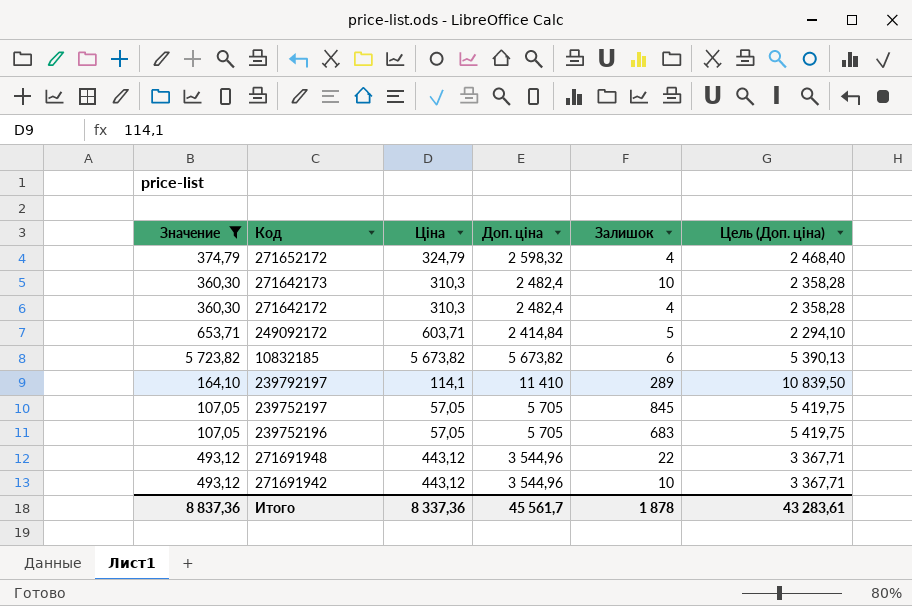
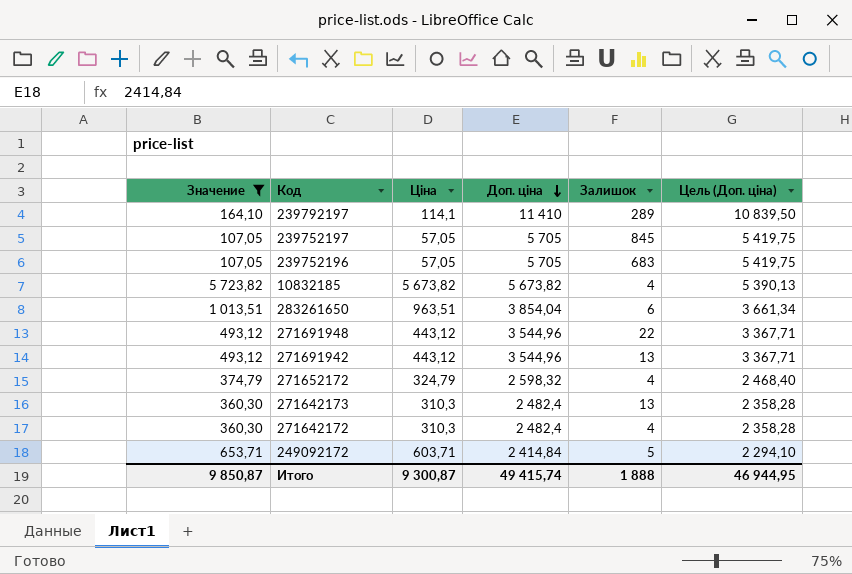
row order: none -> Доп. ціна descending
10832185 | Залишок: 6 -> 4
row 283261650: none -> 1 013,51 | 963,51 | 3 854,04 | 6 | 3 661,34
271691942 | Залишок: 10 -> 13
271642173 | Залишок: 10 -> 13
Итого | Значение: 8 837,36 -> 9 850,87
Итого | Ціна: 8 337,36 -> 9 300,87
Итого | Доп. ціна: 45 561,7 -> 49 415,74
Итого | Залишок: 1 878 -> 1 888
Итого | Цель (Доп. ціна): 43 283,61 -> 46 944,95

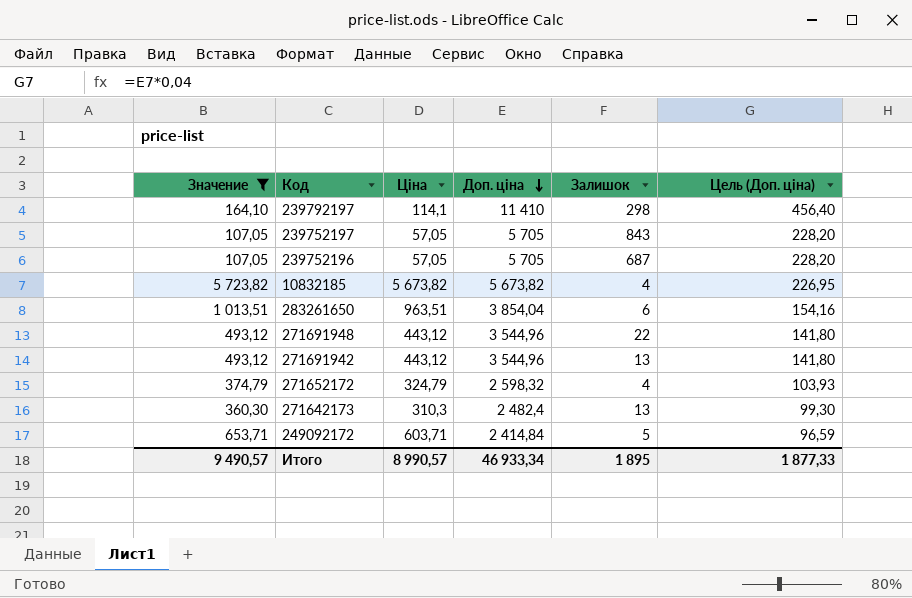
column Цель (Доп. ціна) | formula: [Доп. ціна] * 0,95 -> [Доп. ціна] * 0,04
row 271642172: 360,30 | 310,3 | 2 482,4 | 4 | 2 358,28 -> none
239792197 | Залишок: 289 -> 298
239752197 | Залишок: 845 -> 843
239752196 | Залишок: 683 -> 687
Итого | Значение: 9 850,87 -> 9 490,57
Итого | Ціна: 9 300,87 -> 8 990,57
Итого | Доп. ціна: 49 415,74 -> 46 933,34
Итого | Залишок: 1 888 -> 1 895
Итого | Цель (Доп. ціна): 46 944,95 -> 1 877,33

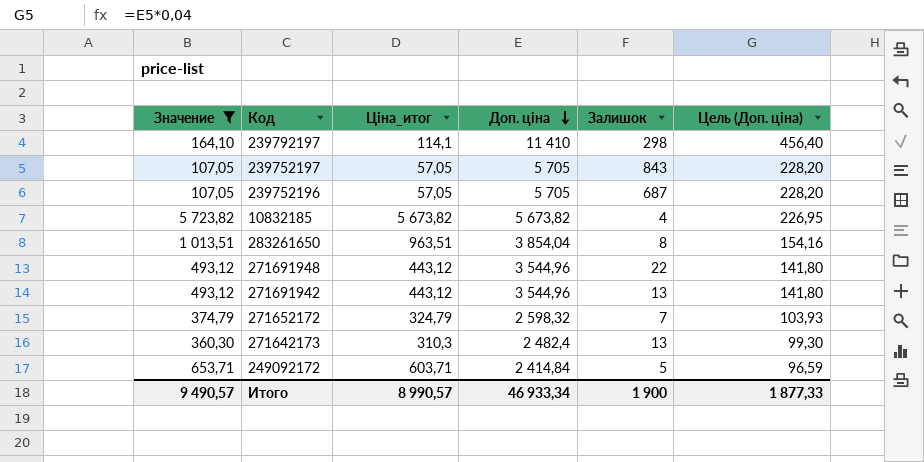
column name: Ціна -> Ціна_итог
283261650 | Залишок: 6 -> 8
271652172 | Залишок: 4 -> 7
Итого | Залишок: 1 895 -> 1 900

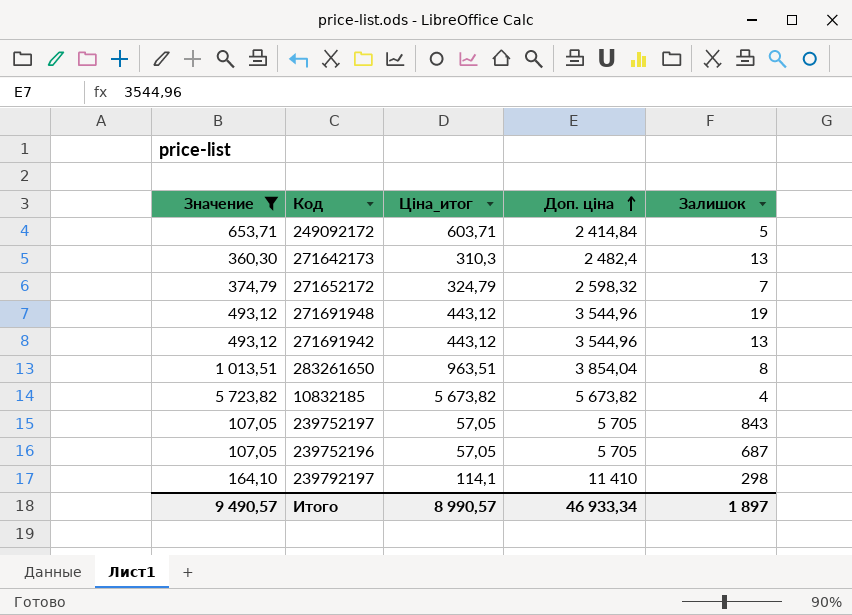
row order: Доп. ціна descending -> Доп. ціна ascending
column Цель (Доп. ціна) | formula: [Доп. ціна] * 0,04 -> none
271691948 | Залишок: 22 -> 19
Итого | Залишок: 1 900 -> 1 897

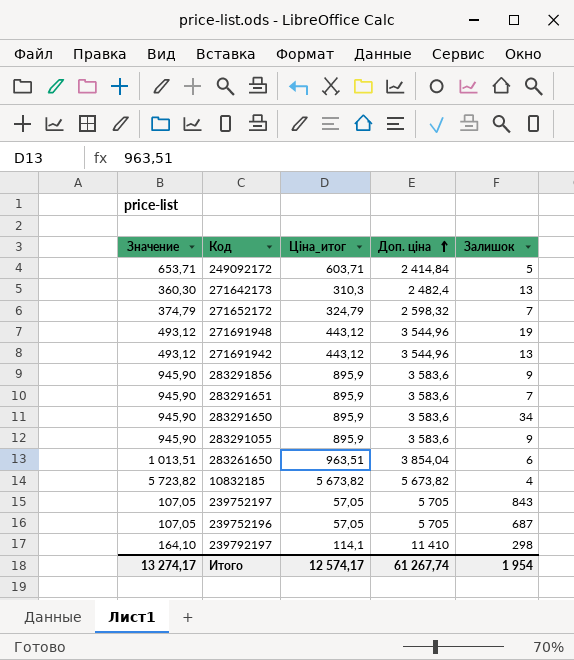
filter: Значение != 945,90 -> none
283261650 | Залишок: 8 -> 6
Итого | Значение: 9 490,57 -> 13 274,17
Итого | Ціна_итог: 8 990,57 -> 12 574,17
Итого | Доп. ціна: 46 933,34 -> 61 267,74
Итого | Залишок: 1 897 -> 1 954

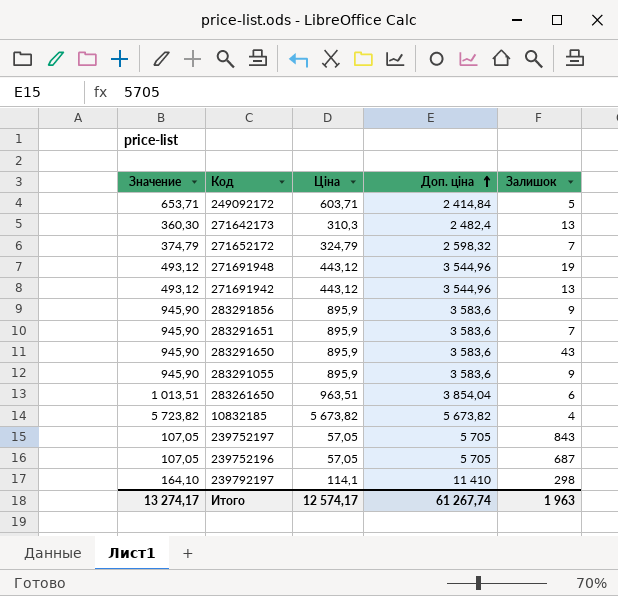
column name: Ціна_итог -> Ціна
283291650 | Залишок: 34 -> 43
Итого | Залишок: 1 954 -> 1 963

